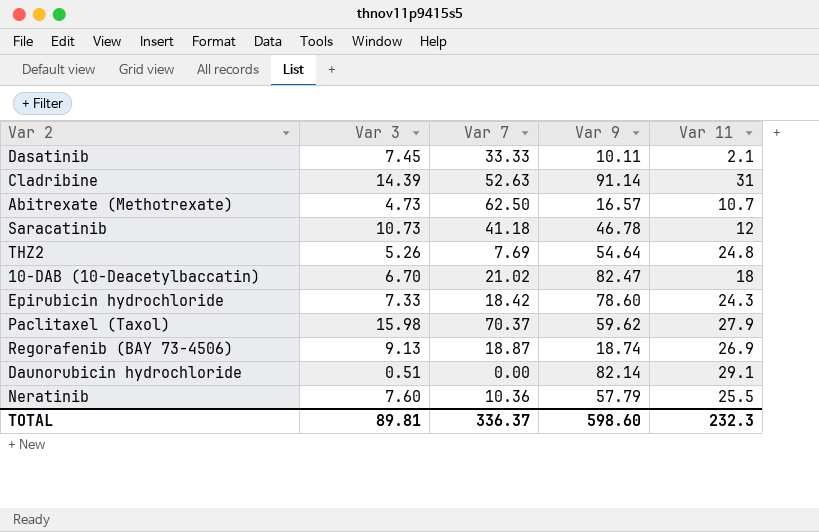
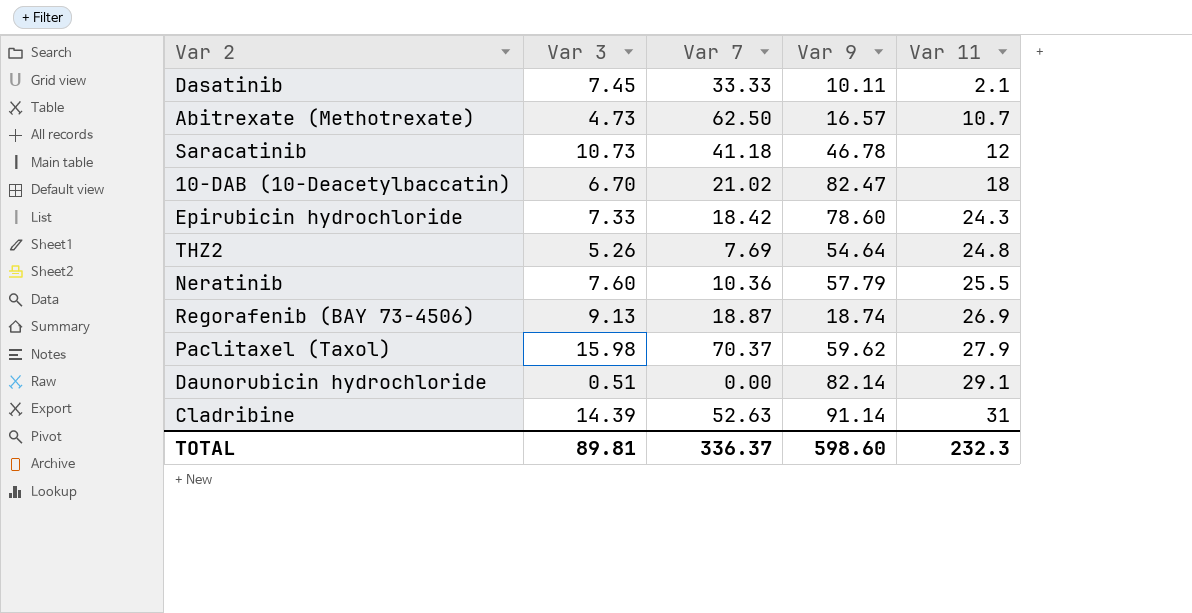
row order: none -> Var 11 ascending

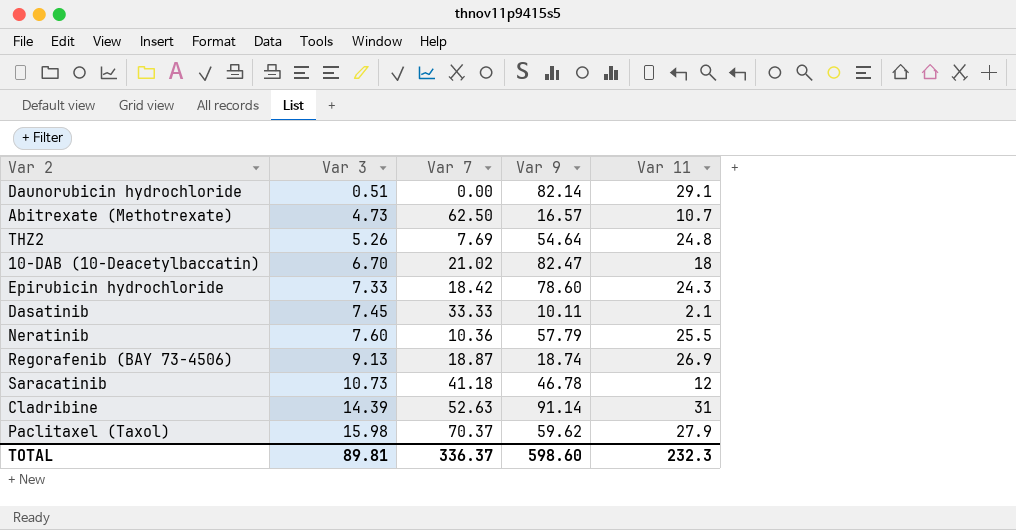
row order: Var 11 ascending -> Var 3 ascending

